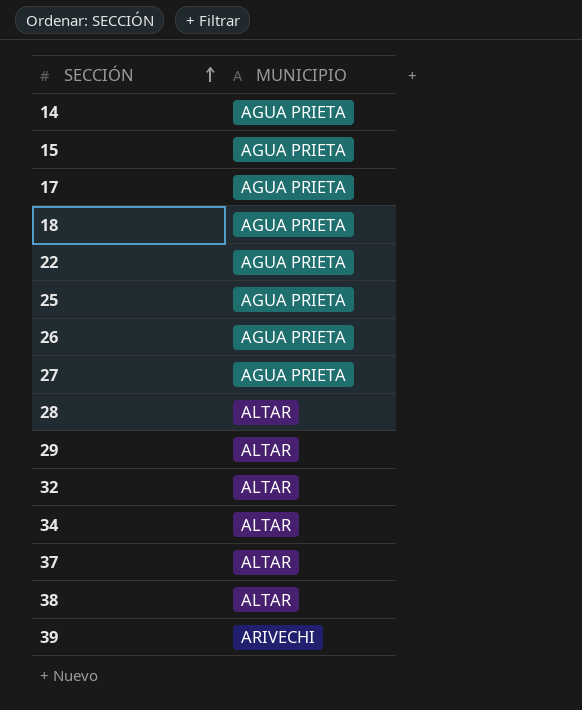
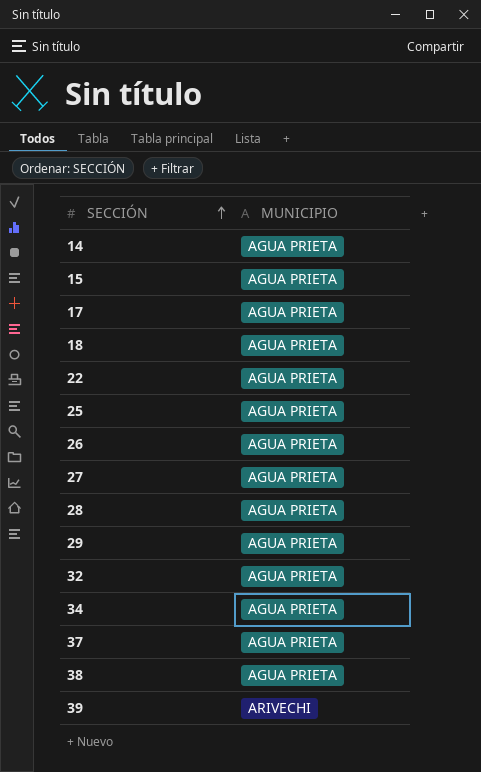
28 | MUNICIPIO: ALTAR -> AGUA PRIETA
29 | MUNICIPIO: ALTAR -> AGUA PRIETA
32 | MUNICIPIO: ALTAR -> AGUA PRIETA
34 | MUNICIPIO: ALTAR -> AGUA PRIETA
37 | MUNICIPIO: ALTAR -> AGUA PRIETA
38 | MUNICIPIO: ALTAR -> AGUA PRIETA

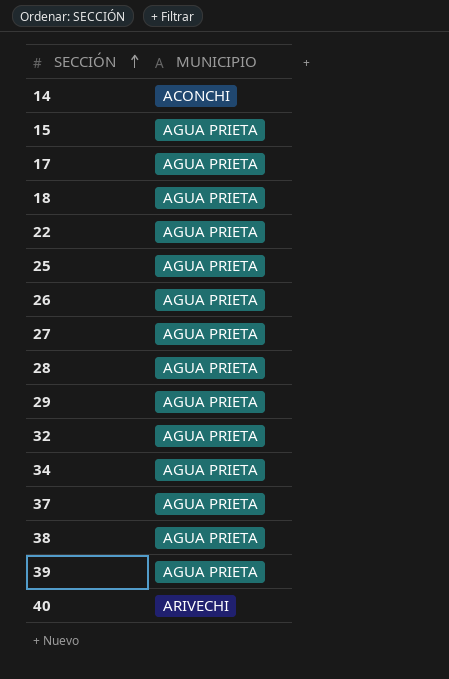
14 | MUNICIPIO: AGUA PRIETA -> ACONCHI
39 | MUNICIPIO: ARIVECHI -> AGUA PRIETA
row 40: none -> ARIVECHI

